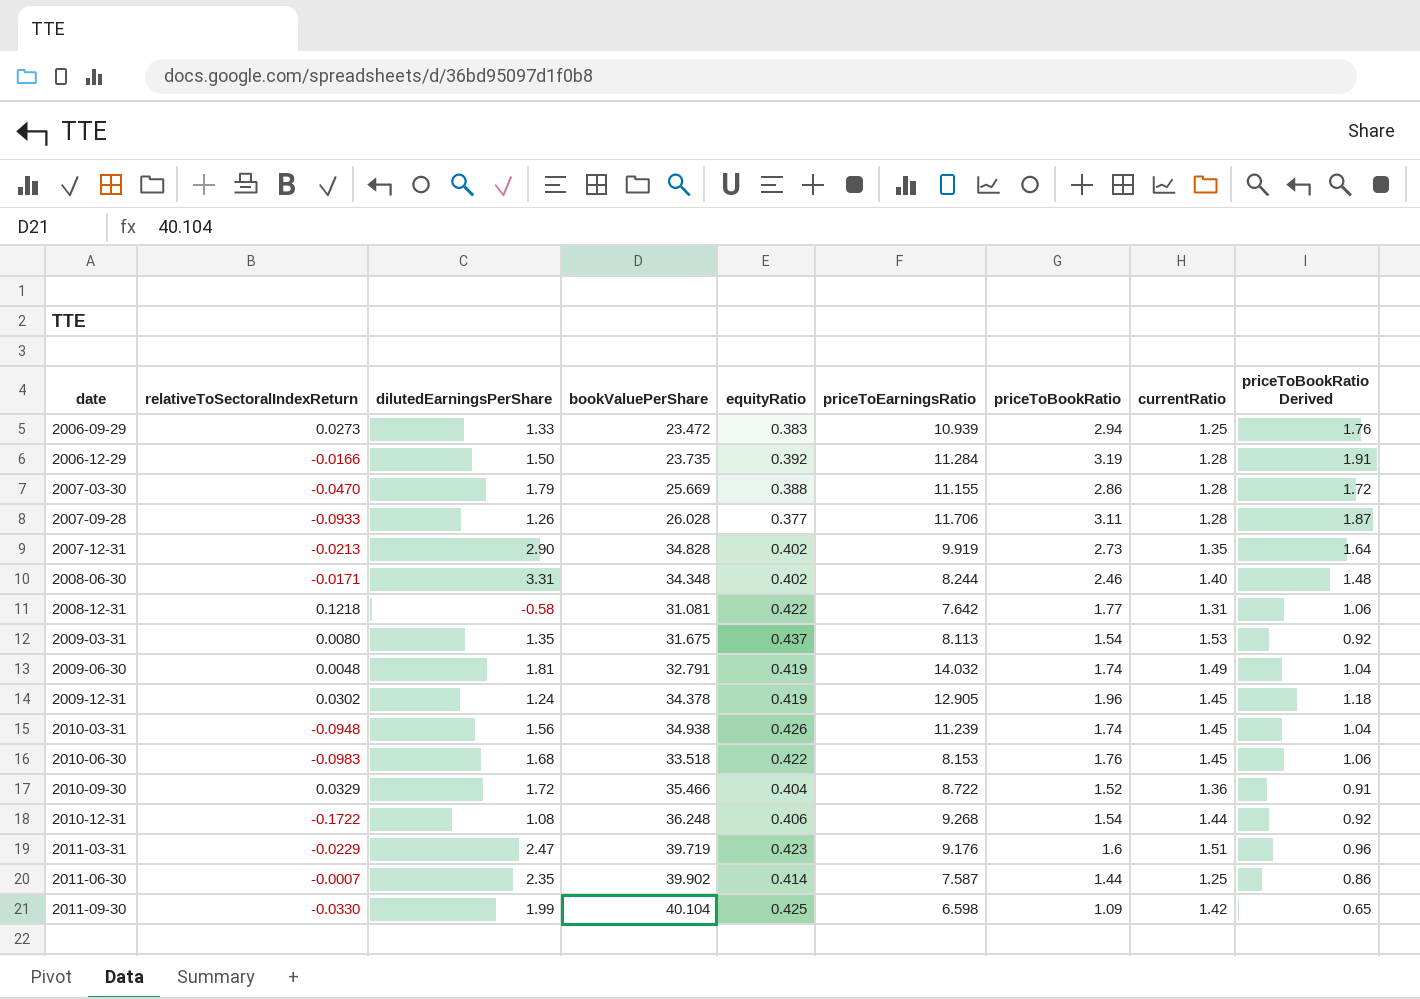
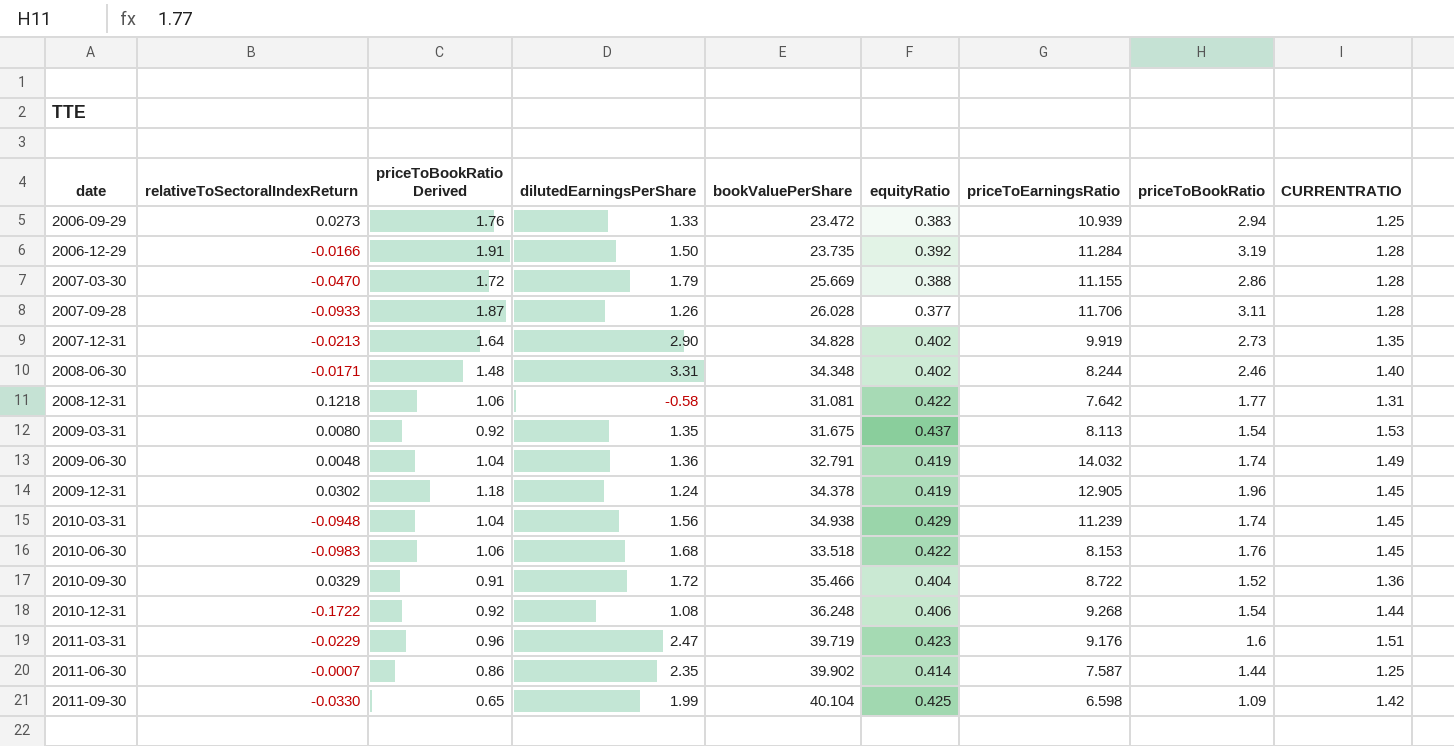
column priceToBookRatio Derived | position: 9 -> 3
column name: currentRatio -> CURRENTRATIO
2009-06-30 | dilutedEarningsPerShare: 1.81 -> 1.36
2010-03-31 | equityRatio: 0.426 -> 0.429

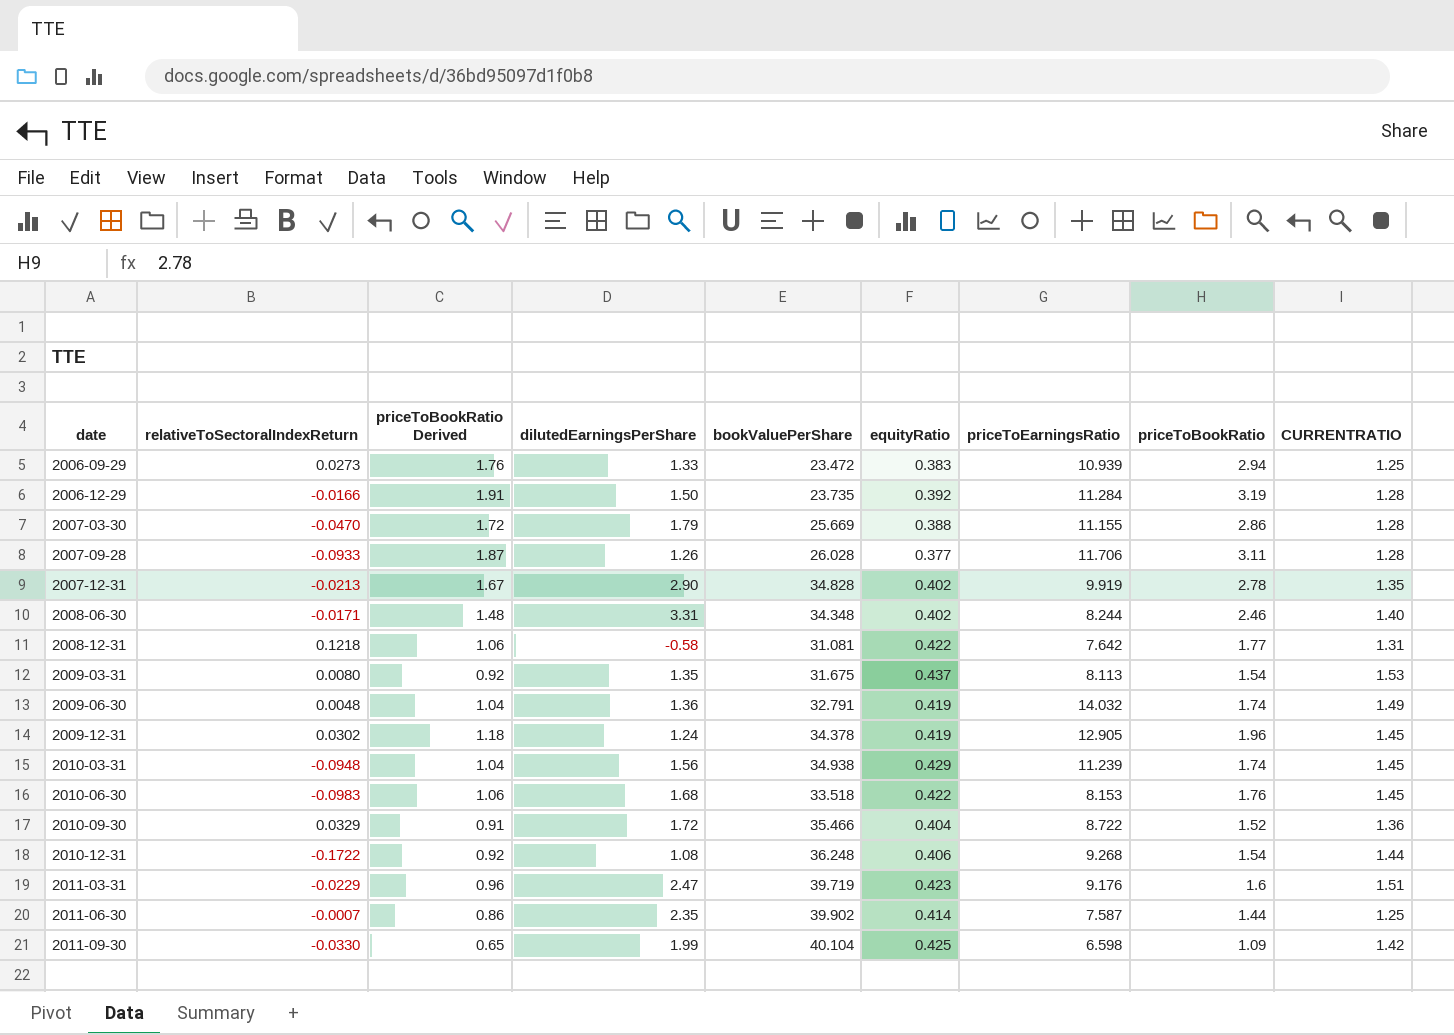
2007-12-31 | priceToBookRatio Derived: 1.64 -> 1.67
2007-12-31 | priceToBookRatio: 2.73 -> 2.78

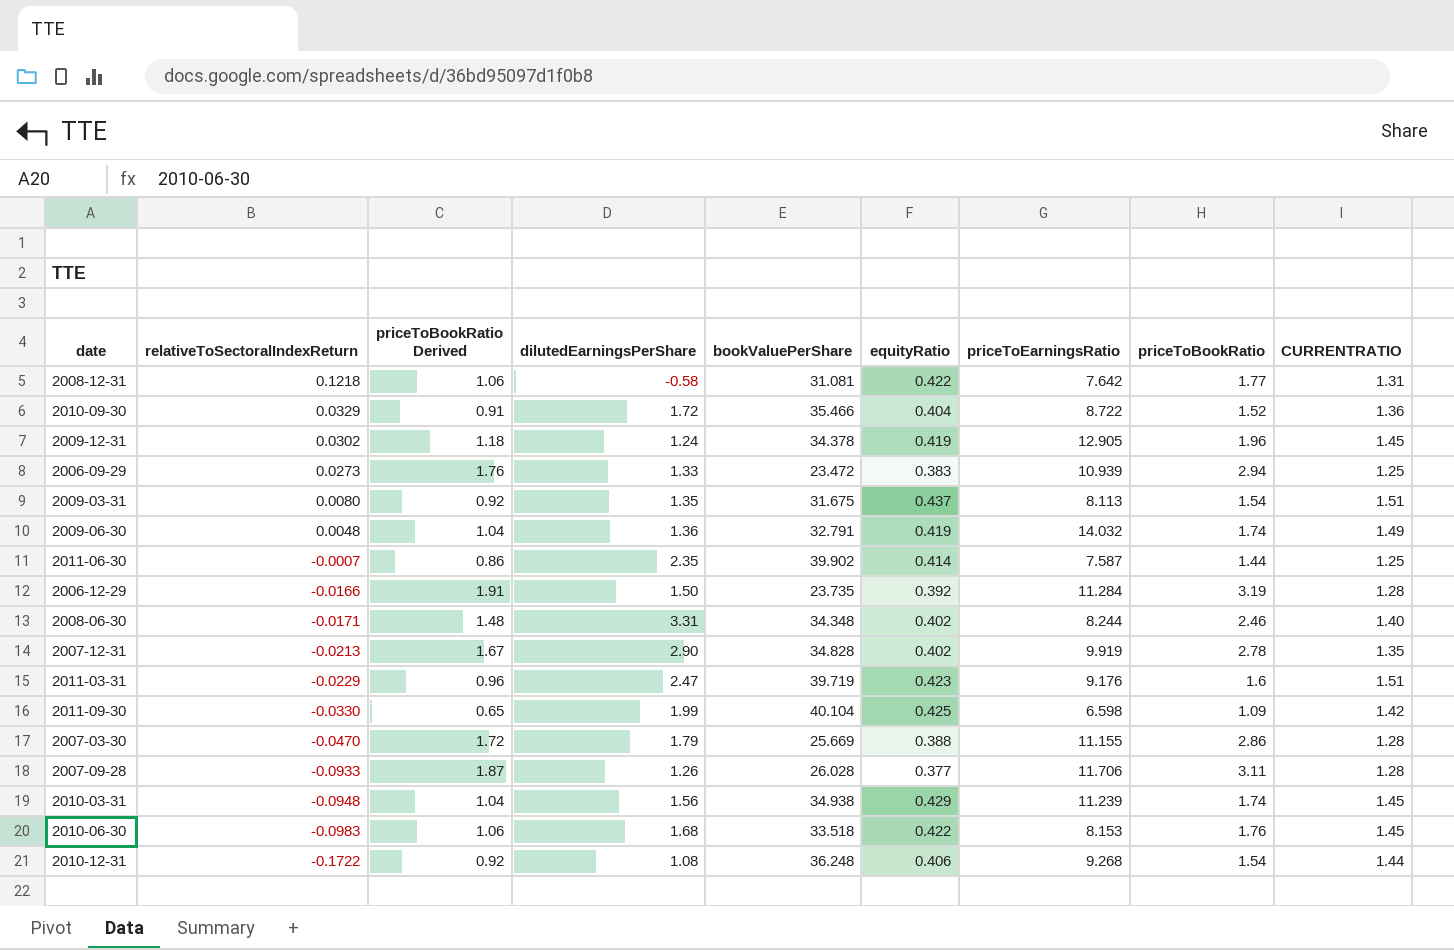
row order: date ascending -> relativeToSectoralIndexReturn descending
2009-03-31 | CURRENTRATIO: 1.53 -> 1.51

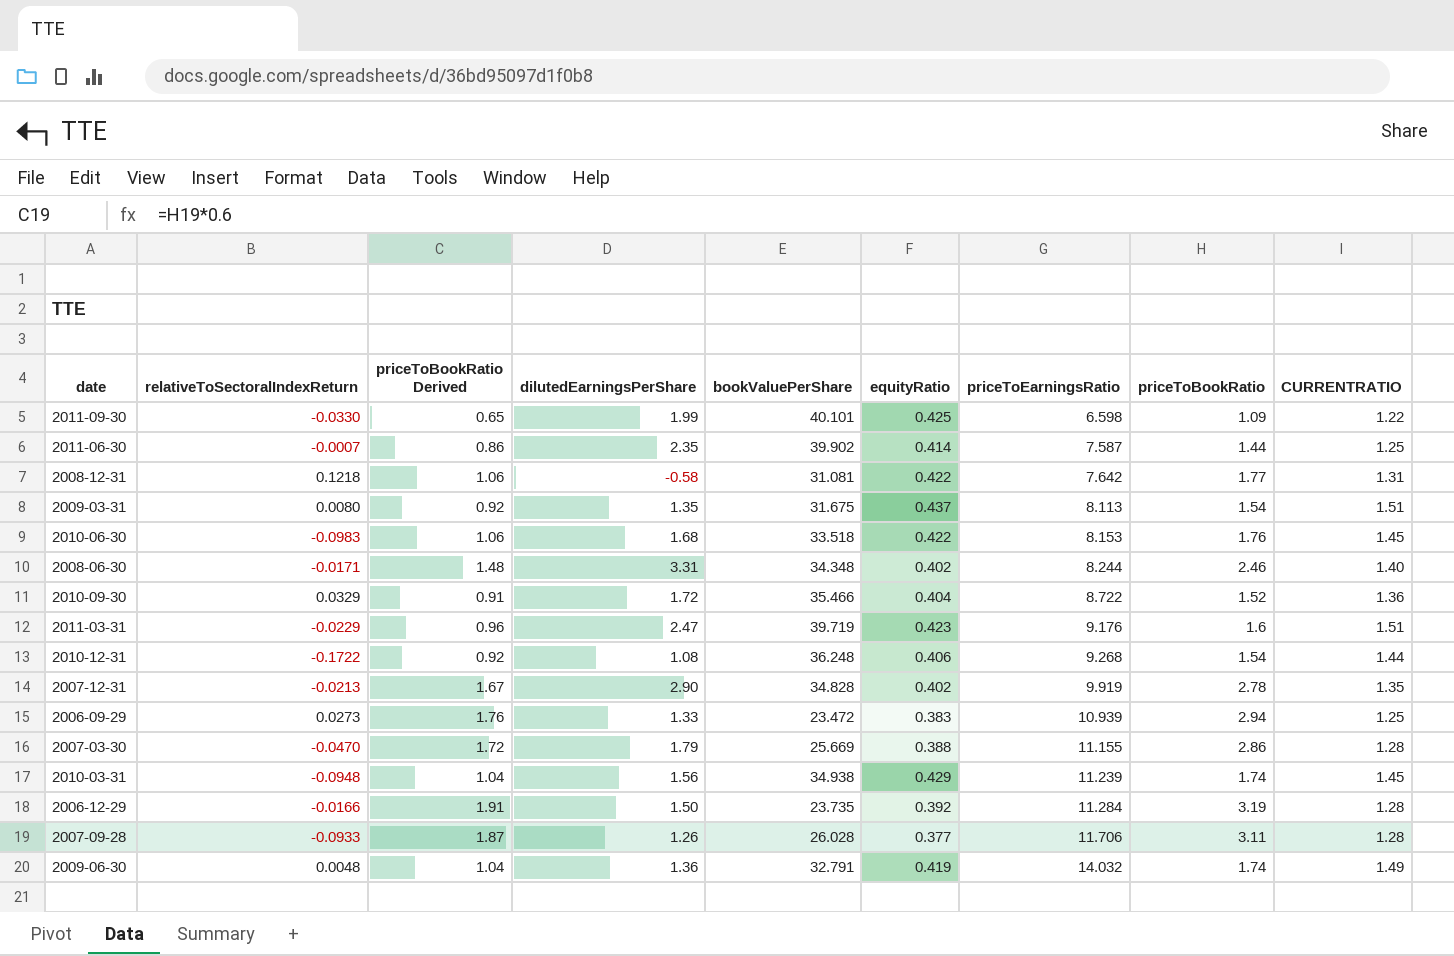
row order: relativeToSectoralIndexReturn descending -> priceToEarningsRatio ascending
row 2009-12-31: 0.0302 | 1.18 | 1.24 | 34.378 | 0.419 | 12.905 | 1.96 | 1.45 -> none
2011-09-30 | bookValuePerShare: 40.104 -> 40.101
2011-09-30 | CURRENTRATIO: 1.42 -> 1.22

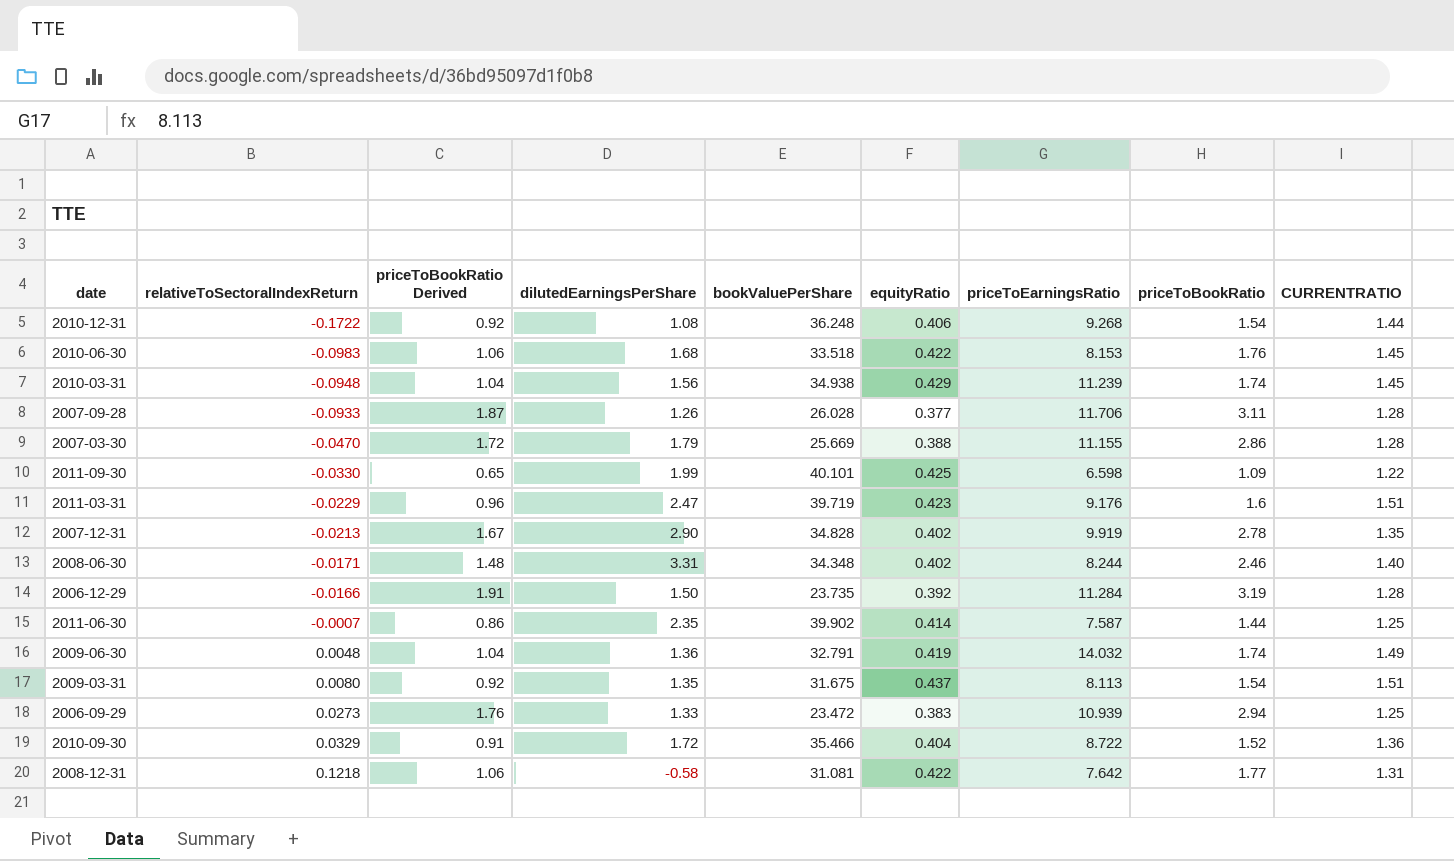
row order: priceToEarningsRatio ascending -> relativeToSectoralIndexReturn ascending

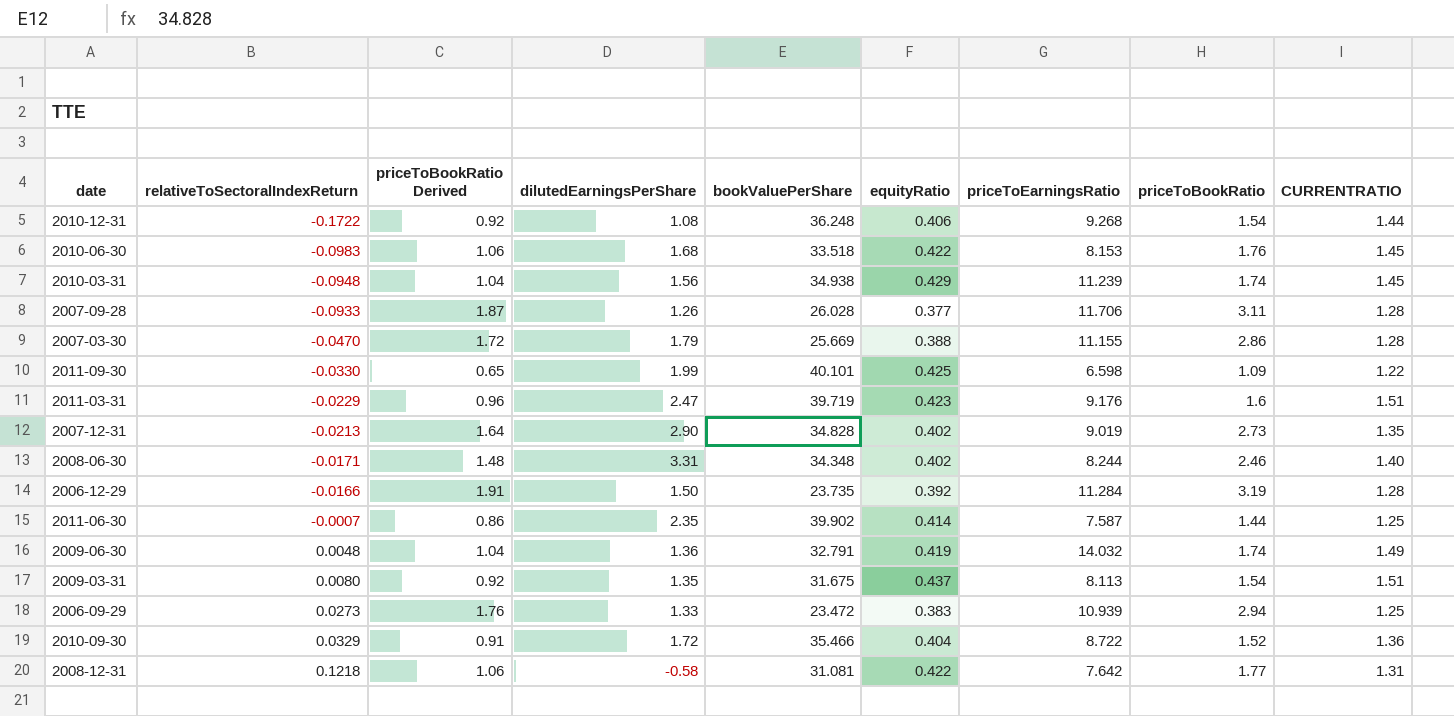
2007-12-31 | priceToBookRatio Derived: 1.67 -> 1.64
2007-12-31 | priceToEarningsRatio: 9.919 -> 9.019
2007-12-31 | priceToBookRatio: 2.78 -> 2.73

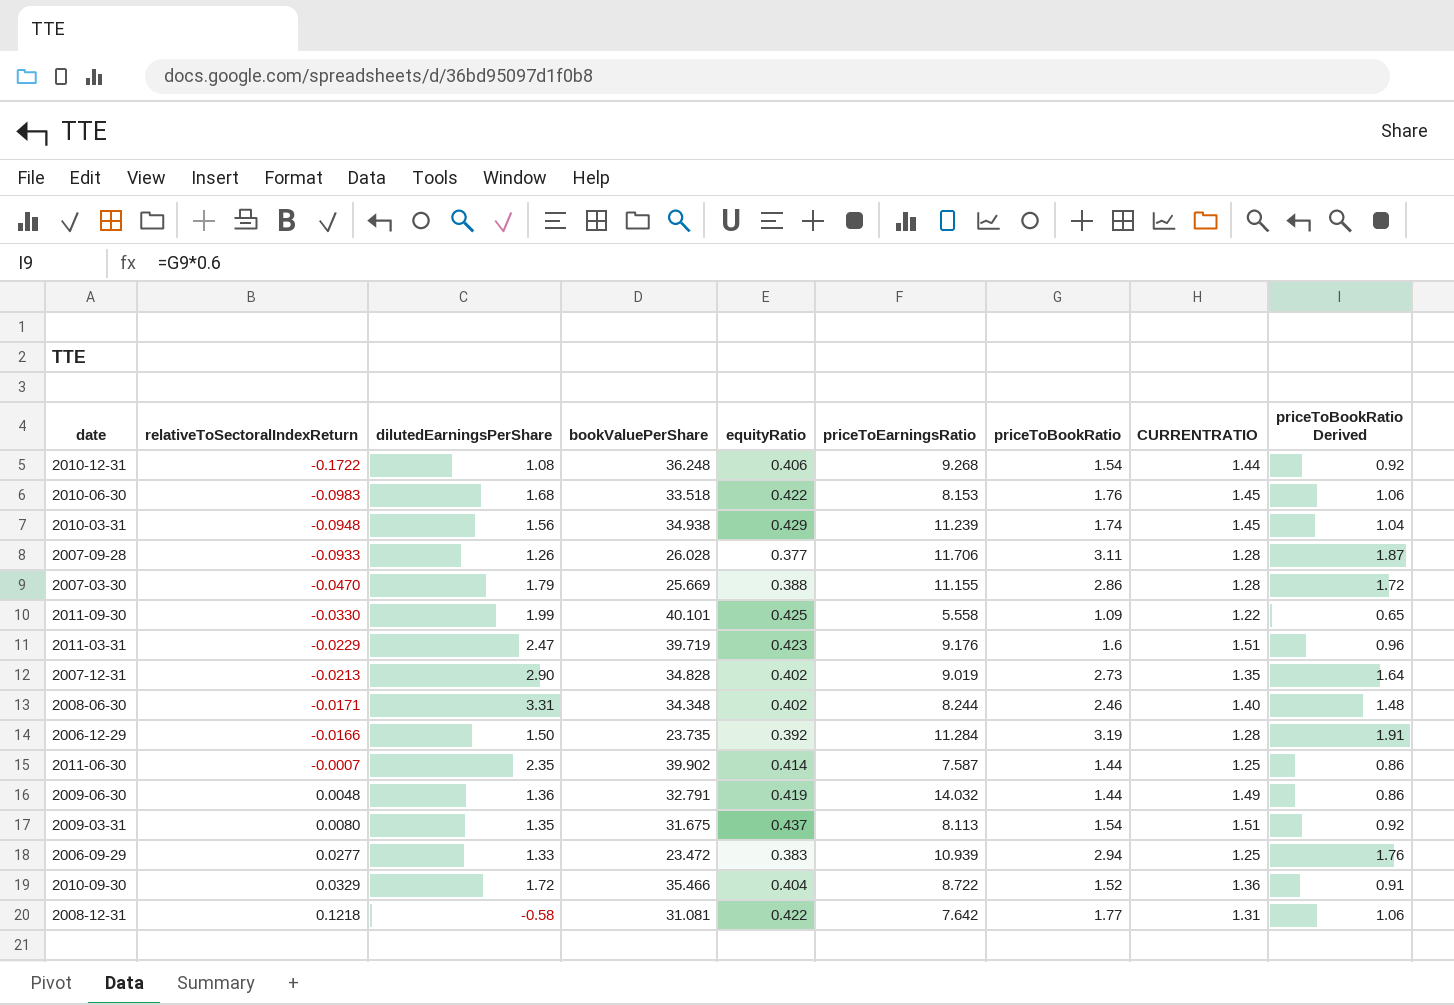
column priceToBookRatio Derived | position: 3 -> 9
2011-09-30 | priceToEarningsRatio: 6.598 -> 5.558
2009-06-30 | priceToBookRatio: 1.74 -> 1.44
2009-06-30 | priceToBookRatio Derived: 1.04 -> 0.86
2006-09-29 | relativeToSectoralIndexReturn: 0.0273 -> 0.0277

